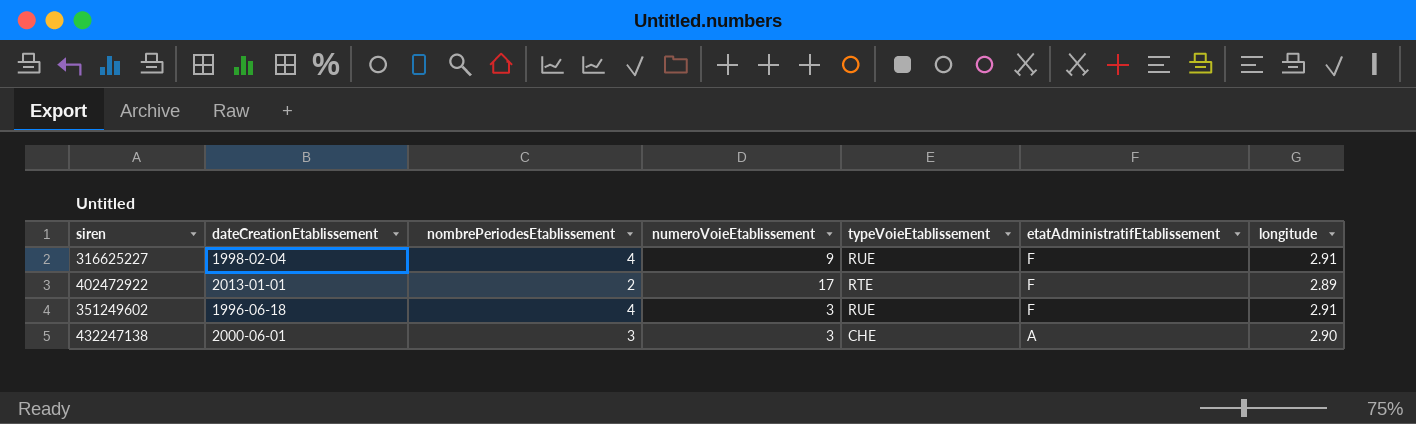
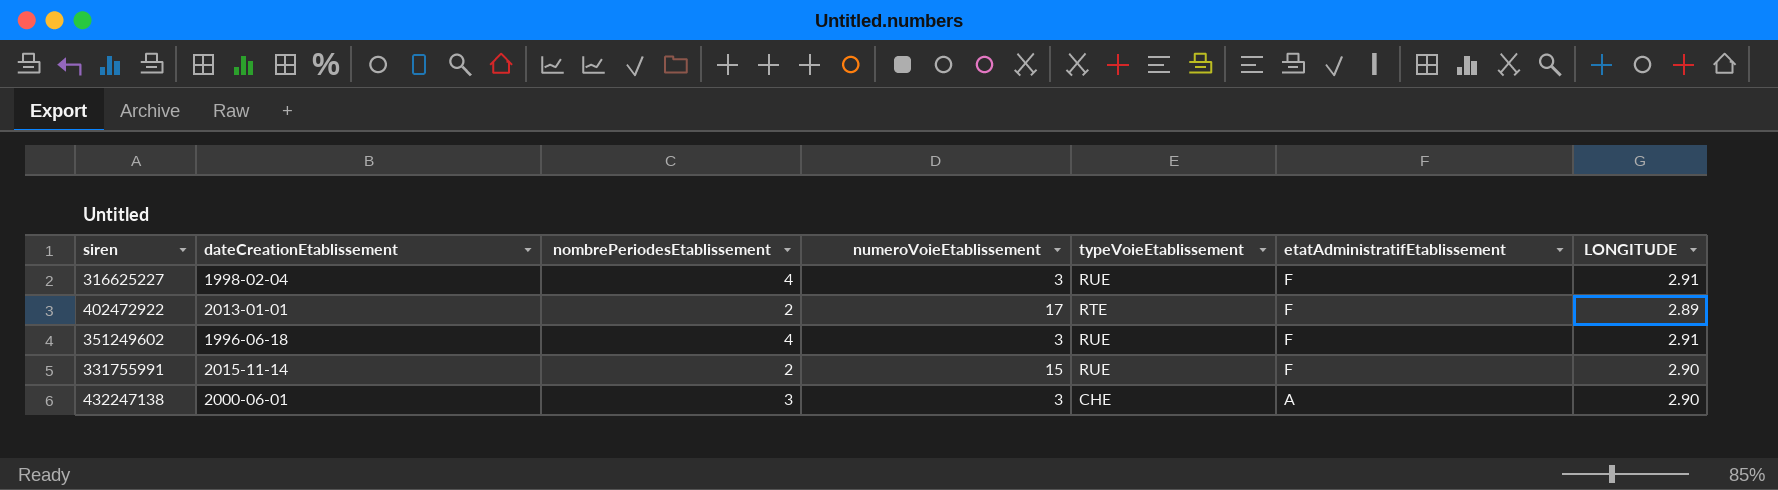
column name: longitude -> LONGITUDE
316625227 | numeroVoieEtablissement: 9 -> 3
row 331755991: none -> 2015-11-14 | 2 | 15 | RUE | F | 2.90

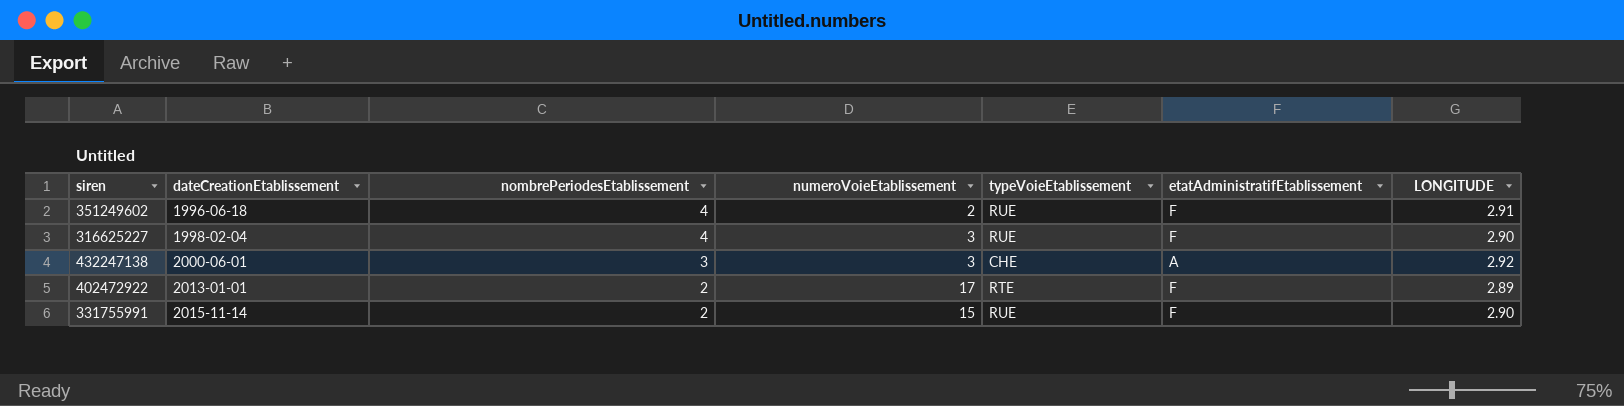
row order: etatAdministratifEtablissement descending -> dateCreationEtablissement ascending
351249602 | numeroVoieEtablissement: 3 -> 2
316625227 | LONGITUDE: 2.91 -> 2.90
432247138 | LONGITUDE: 2.90 -> 2.92

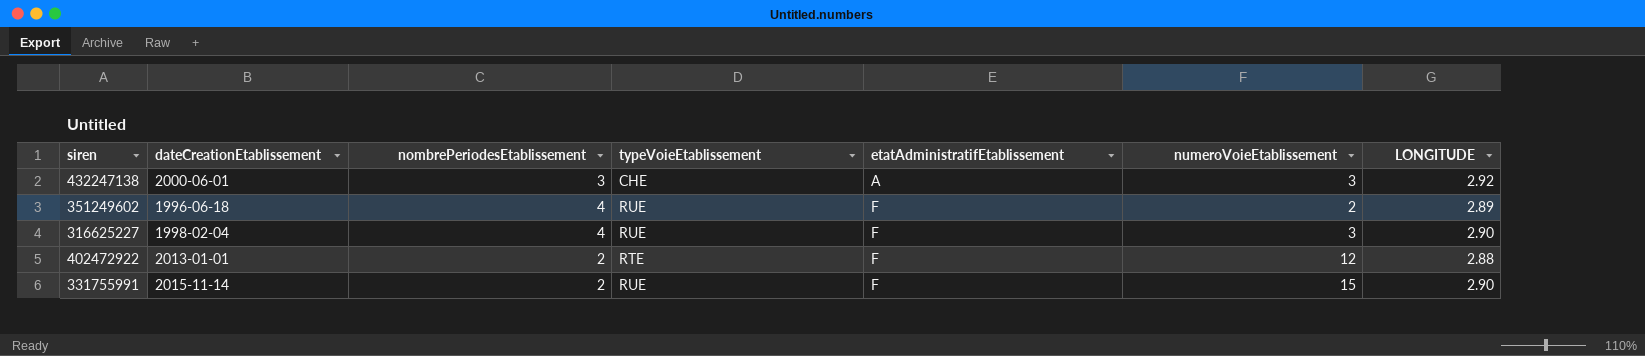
row order: dateCreationEtablissement ascending -> etatAdministratifEtablissement ascending
column numeroVoieEtablissement | position: 4 -> 6
351249602 | LONGITUDE: 2.91 -> 2.89
402472922 | numeroVoieEtablissement: 17 -> 12
402472922 | LONGITUDE: 2.89 -> 2.88

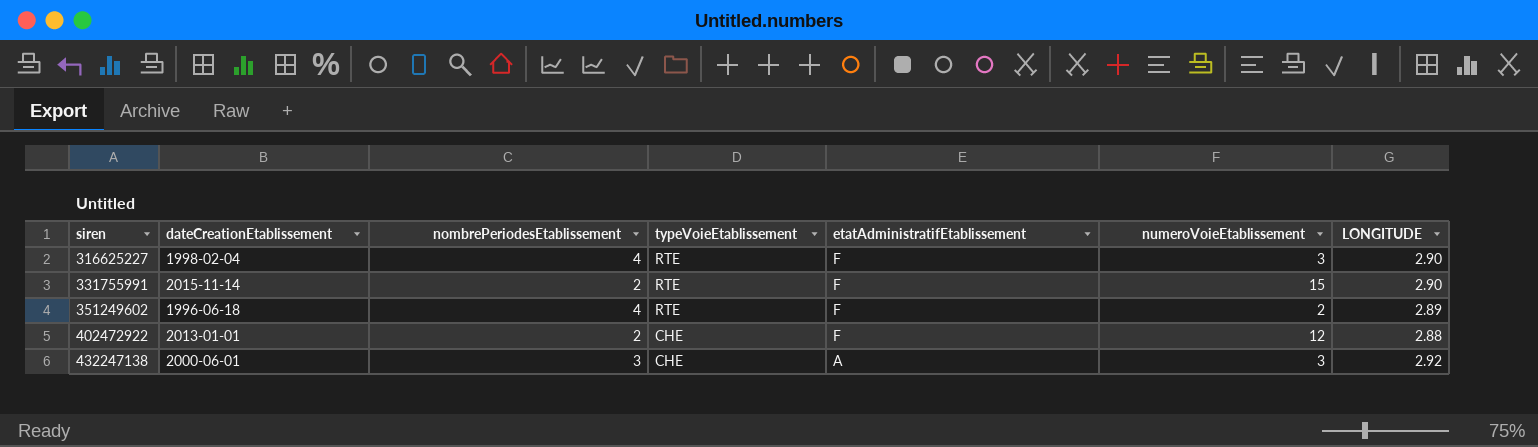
row order: etatAdministratifEtablissement ascending -> siren ascending
316625227 | typeVoieEtablissement: RUE -> RTE
331755991 | typeVoieEtablissement: RUE -> RTE
351249602 | typeVoieEtablissement: RUE -> RTE
402472922 | typeVoieEtablissement: RTE -> CHE

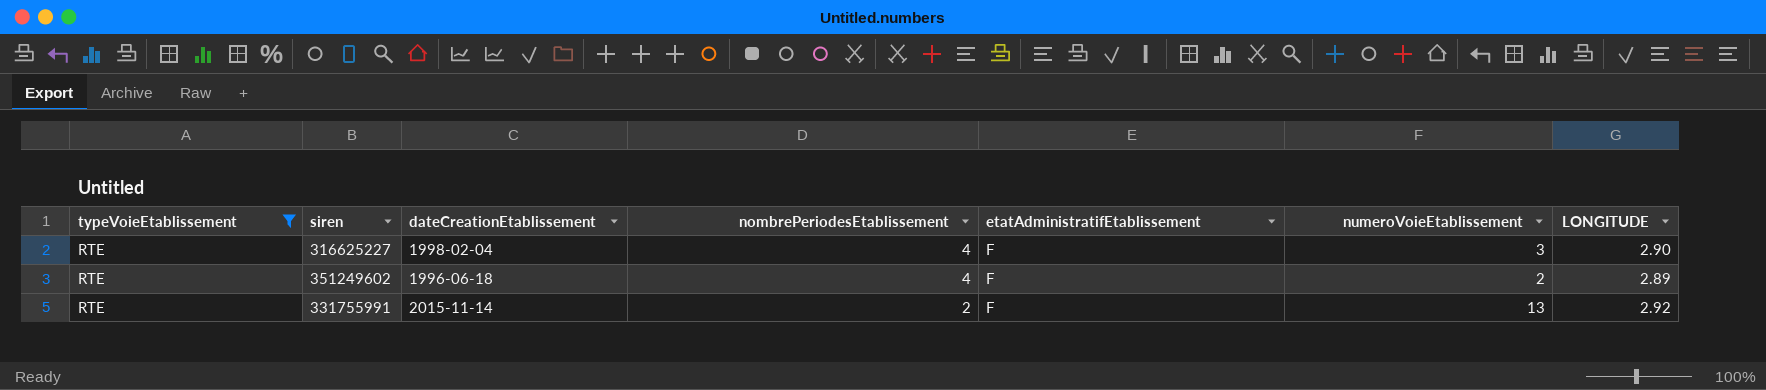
filter: none -> typeVoieEtablissement = RTE
row order: siren ascending -> nombrePeriodesEtablissement descending
column typeVoieEtablissement | position: 4 -> 1
331755991 | numeroVoieEtablissement: 15 -> 13
331755991 | LONGITUDE: 2.90 -> 2.92

